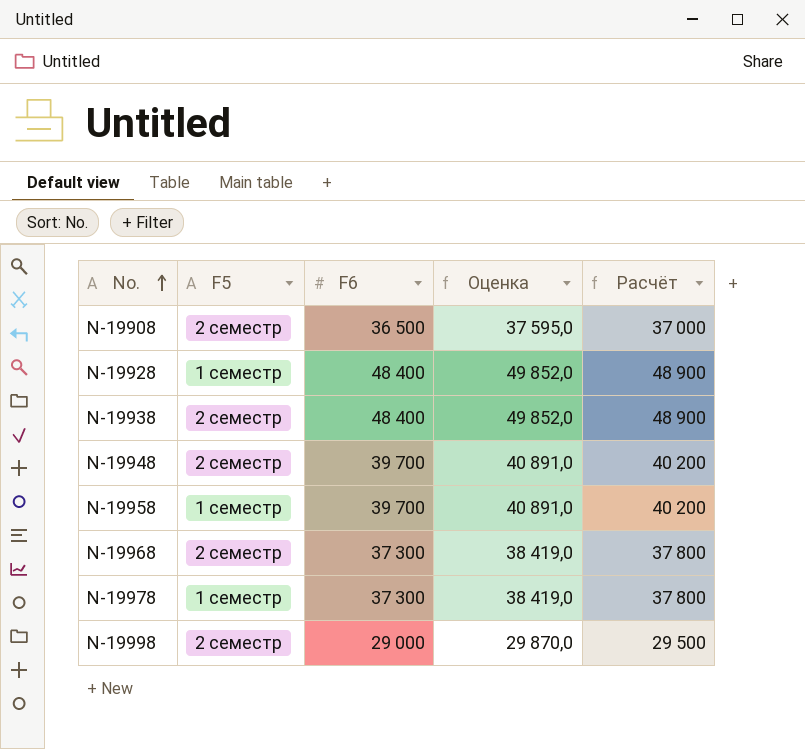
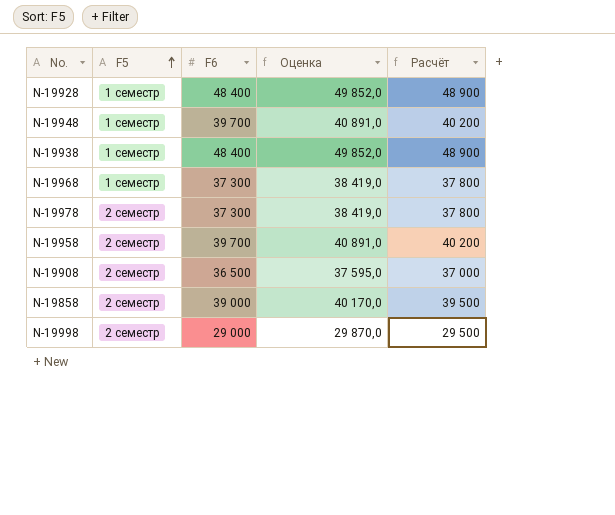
row order: No. ascending -> F5 ascending
N-19948 | F5: 2 семестр -> 1 семестр
N-19938 | F5: 2 семестр -> 1 семестр
N-19968 | F5: 2 семестр -> 1 семестр
N-19978 | F5: 1 семестр -> 2 семестр
N-19958 | F5: 1 семестр -> 2 семестр
row N-19858: none -> 2 семестр | 39 000 | 40 170,0 | 39 500

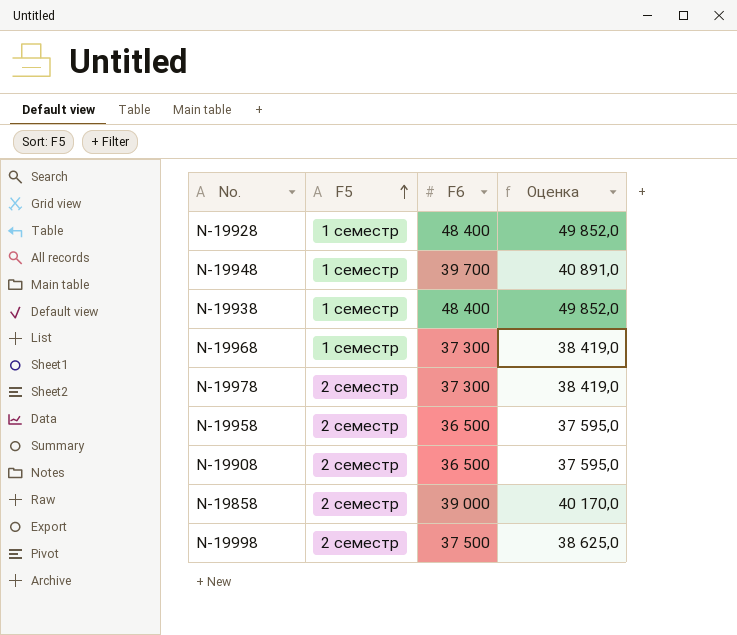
column Расчёт | formula: [F6] + 500 -> none
N-19958 | F6: 39 700 -> 36 500
N-19958 | Оценка: 40 891,0 -> 37 595,0
N-19998 | F6: 29 000 -> 37 500
N-19998 | Оценка: 29 870,0 -> 38 625,0

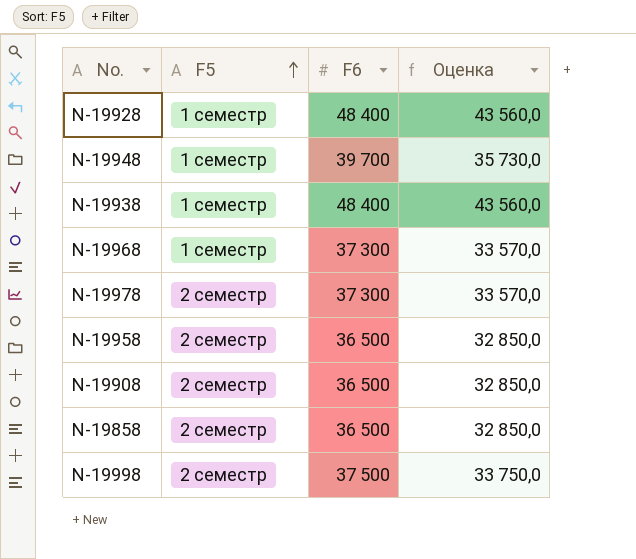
column Оценка | formula: [F6] * 1,03 -> [F6] * 0,9
N-19858 | F6: 39 000 -> 36 500

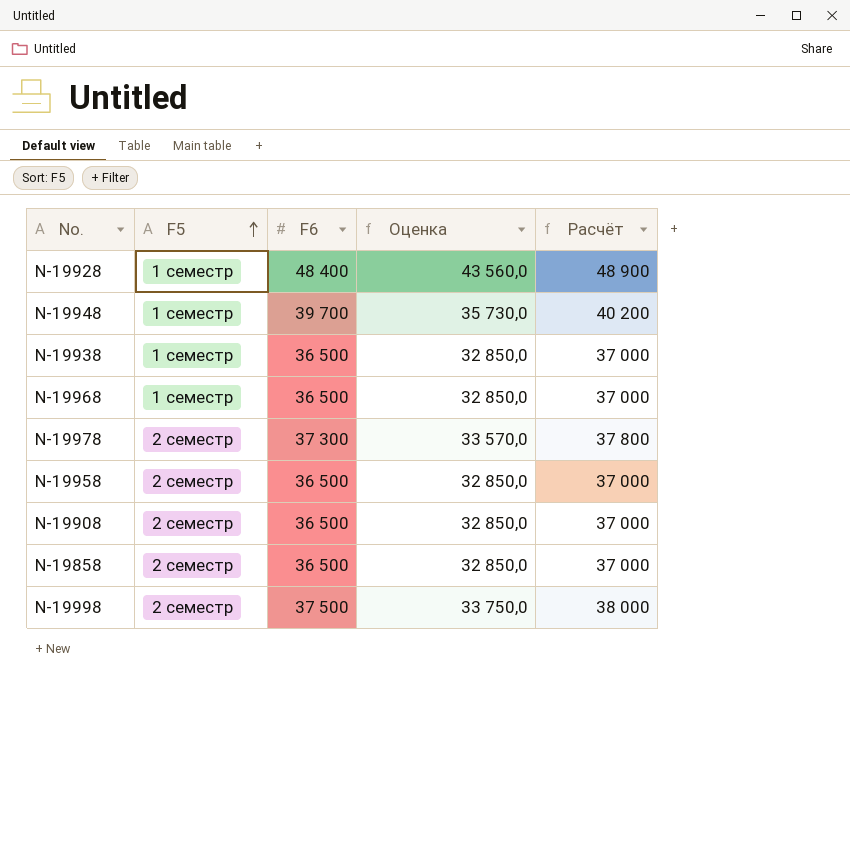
column Расчёт | formula: none -> [F6] + 500
N-19938 | F6: 48 400 -> 36 500
N-19938 | Оценка: 43 560,0 -> 32 850,0
N-19968 | F6: 37 300 -> 36 500
N-19968 | Оценка: 33 570,0 -> 32 850,0

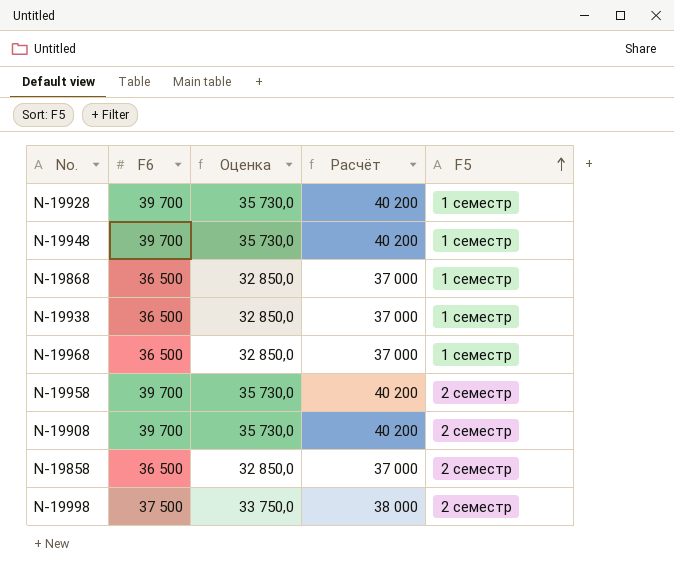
column F5 | position: 2 -> 5
row N-19978: 2 семестр | 37 300 | 33 570,0 | 37 800 -> none
N-19928 | F6: 48 400 -> 39 700
N-19928 | Оценка: 43 560,0 -> 35 730,0
N-19928 | Расчёт: 48 900 -> 40 200
row N-19868: none -> 36 500 | 32 850,0 | 37 000 | 1 семестр
N-19958 | F6: 36 500 -> 39 700
N-19958 | Оценка: 32 850,0 -> 35 730,0
N-19958 | Расчёт: 37 000 -> 40 200
N-19908 | F6: 36 500 -> 39 700
N-19908 | Оценка: 32 850,0 -> 35 730,0
N-19908 | Расчёт: 37 000 -> 40 200

